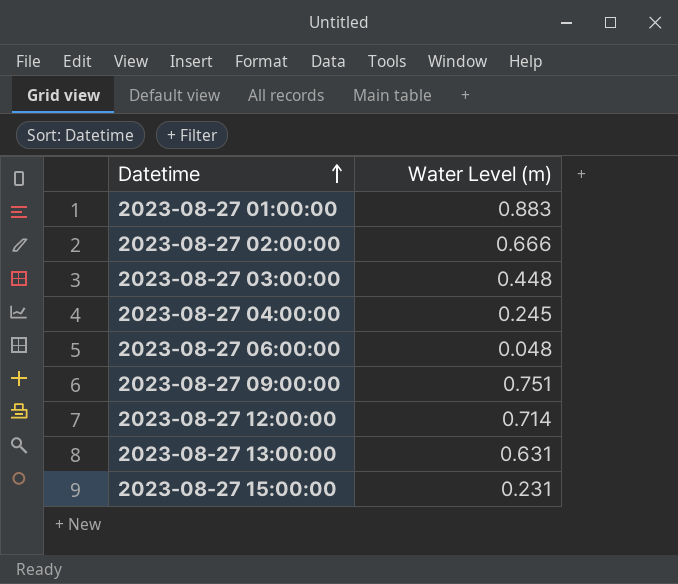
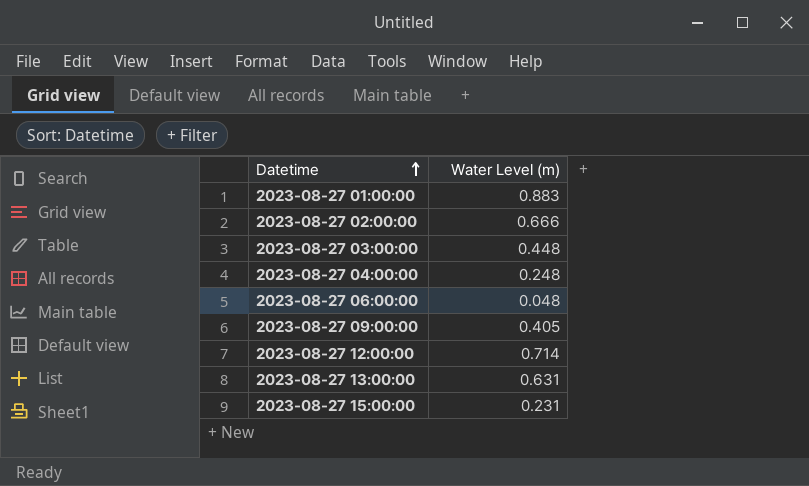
2023-08-27 04:00:00 | Water Level (m): 0.245 -> 0.248
2023-08-27 09:00:00 | Water Level (m): 0.751 -> 0.405

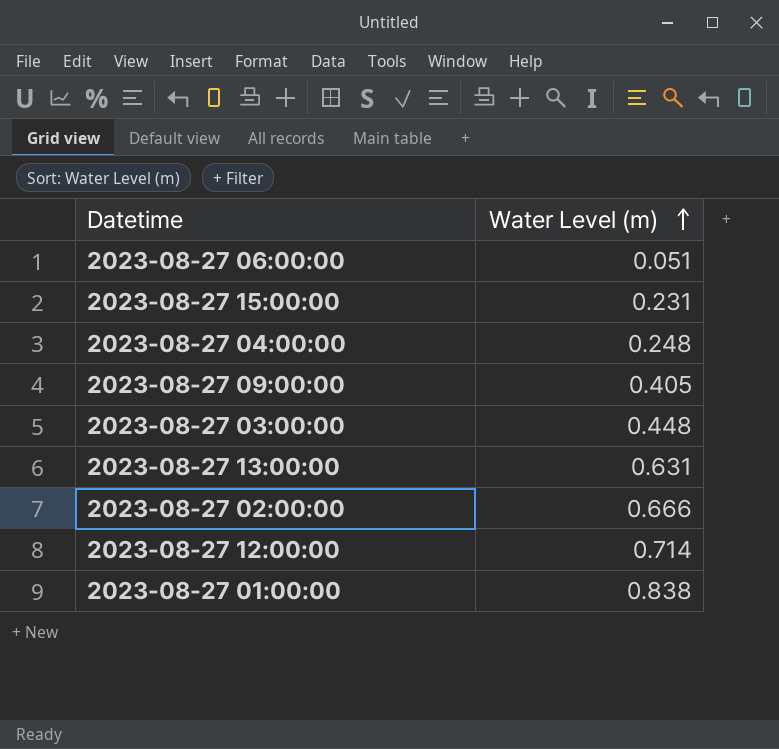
row order: Datetime ascending -> Water Level (m) ascending
2023-08-27 06:00:00 | Water Level (m): 0.048 -> 0.051
2023-08-27 01:00:00 | Water Level (m): 0.883 -> 0.838

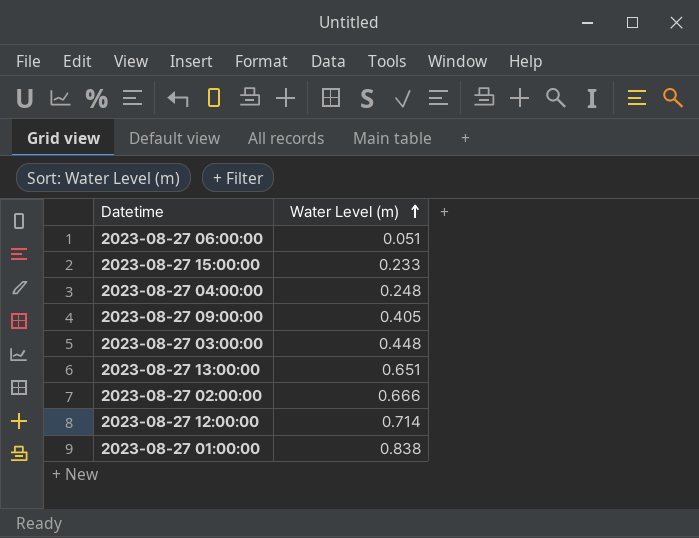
2023-08-27 15:00:00 | Water Level (m): 0.231 -> 0.233
2023-08-27 13:00:00 | Water Level (m): 0.631 -> 0.651

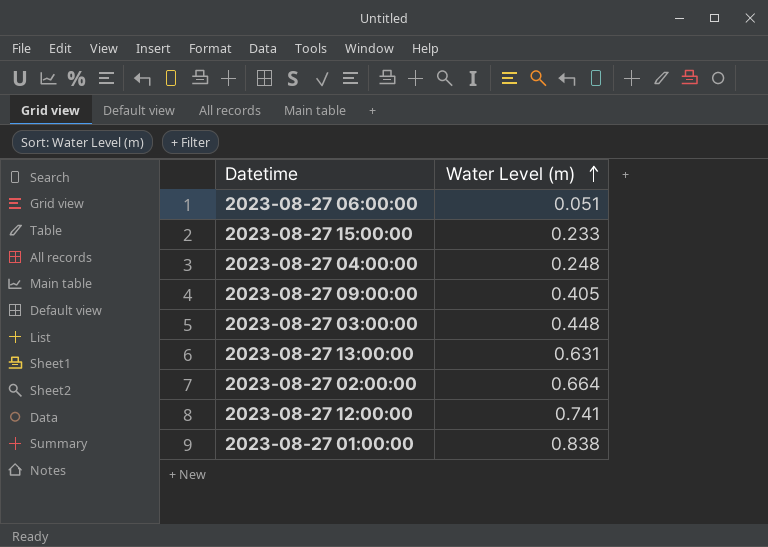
2023-08-27 13:00:00 | Water Level (m): 0.651 -> 0.631
2023-08-27 02:00:00 | Water Level (m): 0.666 -> 0.664
2023-08-27 12:00:00 | Water Level (m): 0.714 -> 0.741

